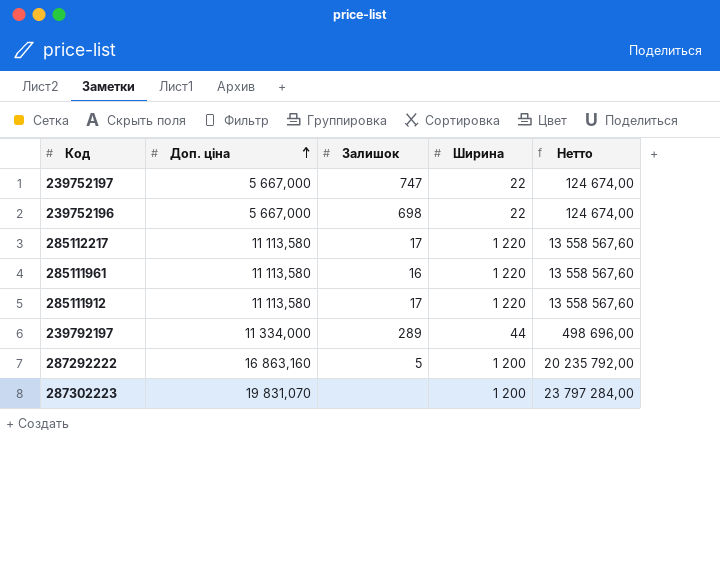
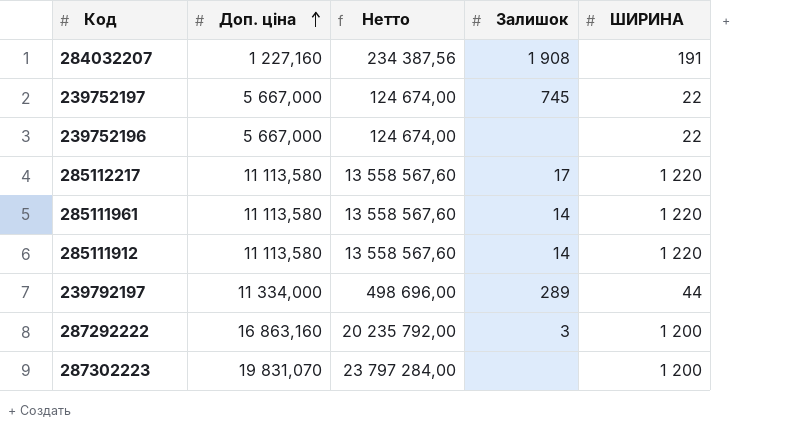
column Нетто | position: 5 -> 3
column name: Ширина -> ШИРИНА
row 284032207: none -> 1 227,160 | 234 387,56 | 1 908 | 191
239752197 | Залишок: 747 -> 745
239752196 | Залишок: 698 -> none
285111961 | Залишок: 16 -> 14
285111912 | Залишок: 17 -> 14
287292222 | Залишок: 5 -> 3

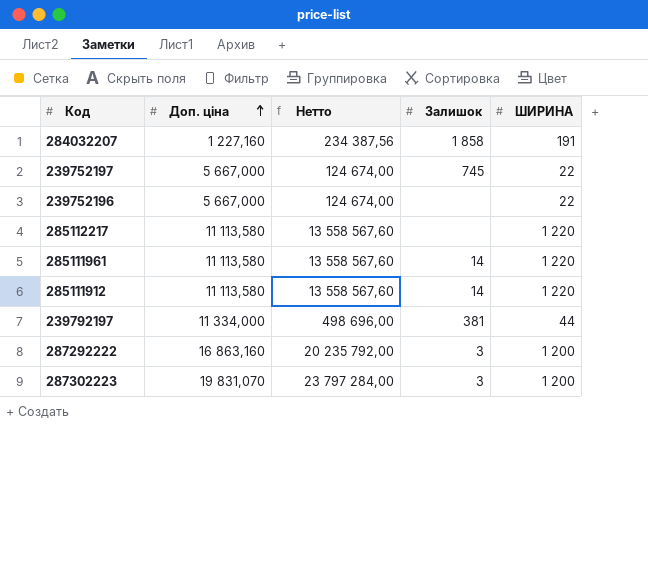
284032207 | Залишок: 1 908 -> 1 858
285112217 | Залишок: 17 -> none
239792197 | Залишок: 289 -> 381
287302223 | Залишок: none -> 3

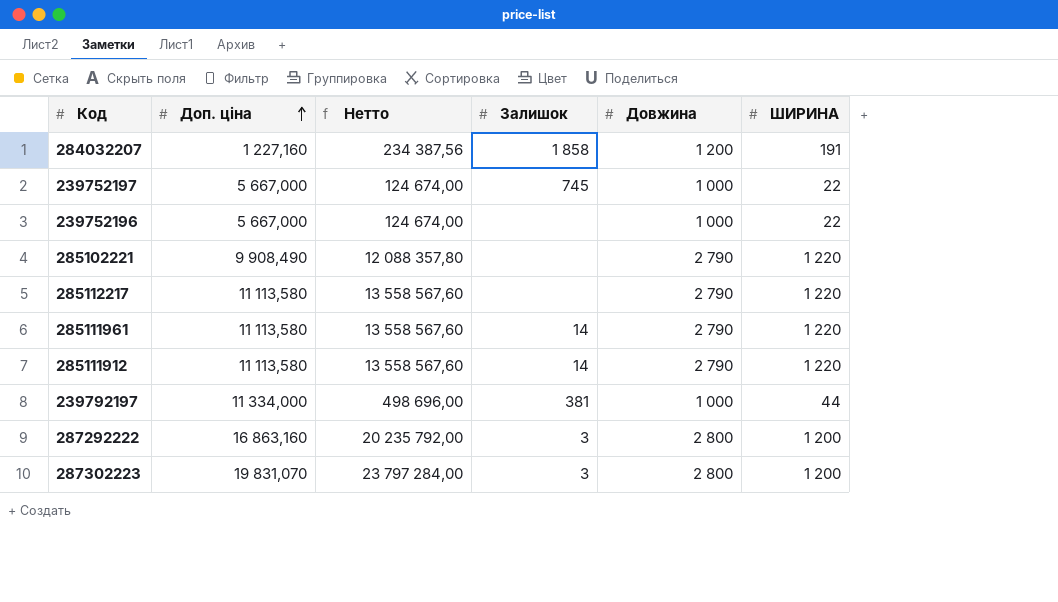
column Довжина | position: none -> 5
row 285102221: none -> 9 908,490 | 12 088 357,80 | none | 2 790 | 1 220

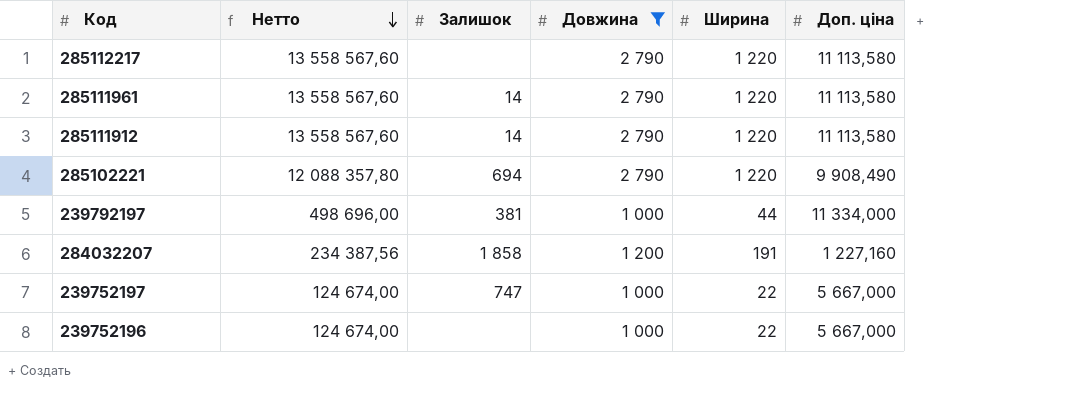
filter: none -> Довжина != 2 800
row order: Доп. ціна ascending -> Нетто descending
column name: ШИРИНА -> Ширина
column Доп. ціна | position: 2 -> 6
285102221 | Залишок: none -> 694
239752197 | Залишок: 745 -> 747

